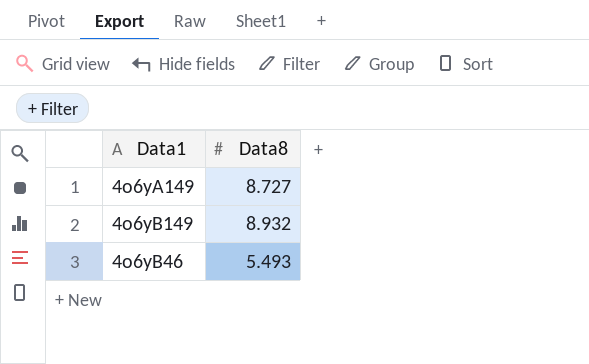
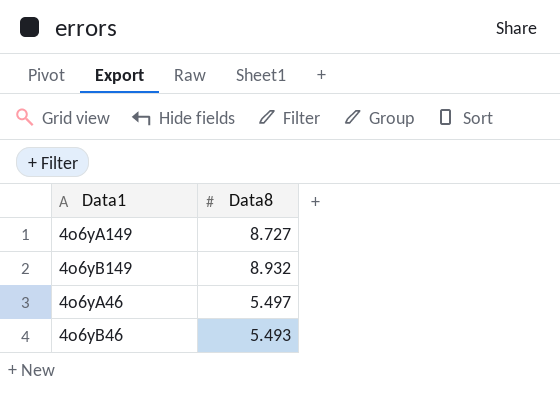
row 4o6yA46: none -> 5.497

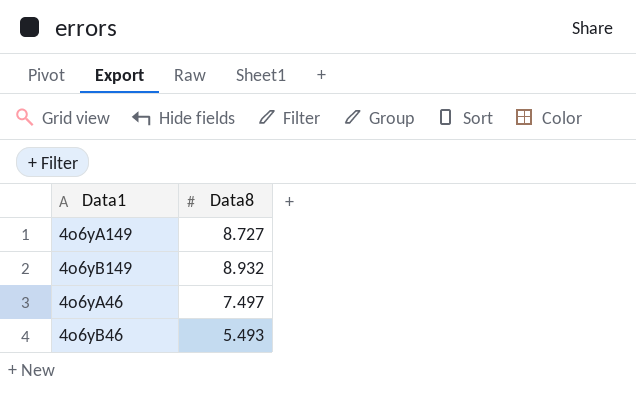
4o6yA46 | Data8: 5.497 -> 7.497

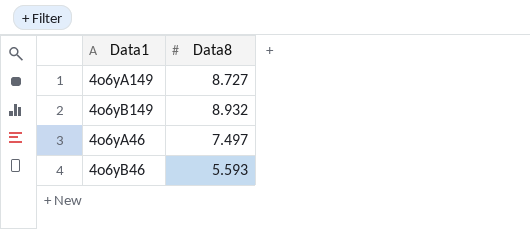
4o6yB46 | Data8: 5.493 -> 5.593

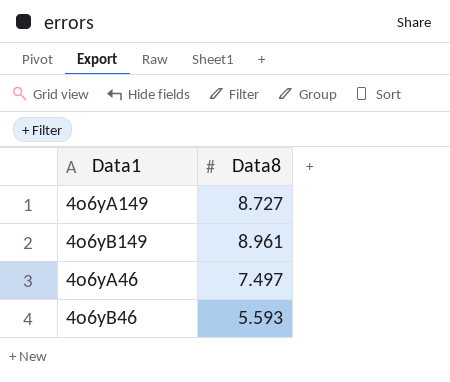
4o6yB149 | Data8: 8.932 -> 8.961

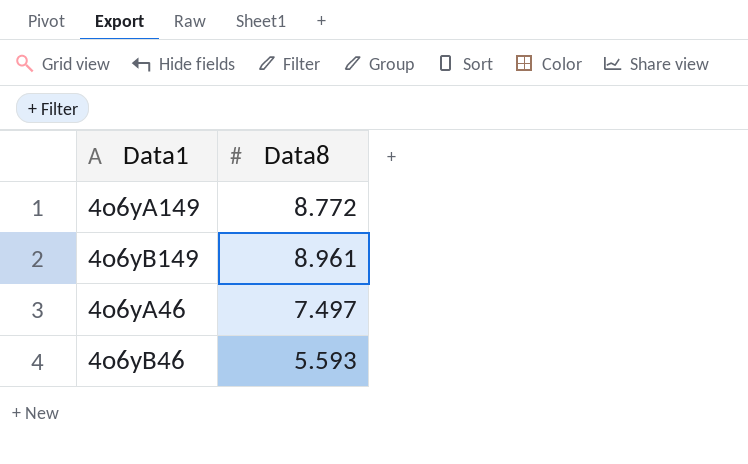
4o6yA149 | Data8: 8.727 -> 8.772

